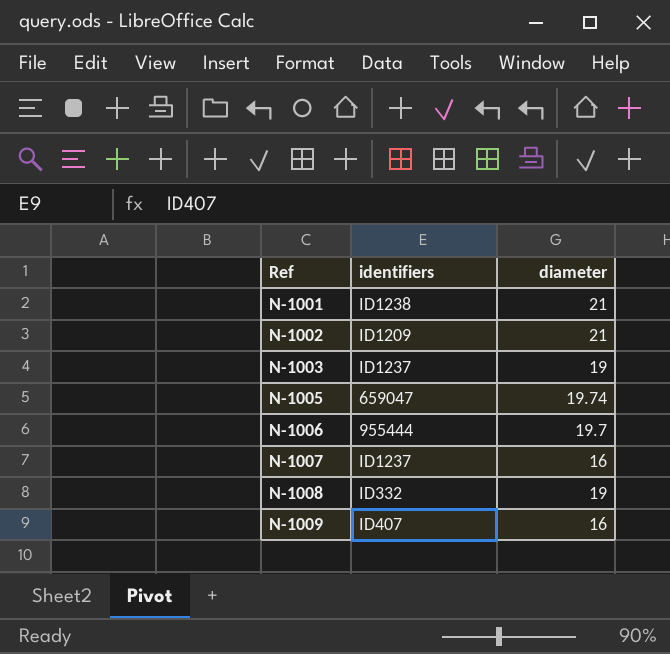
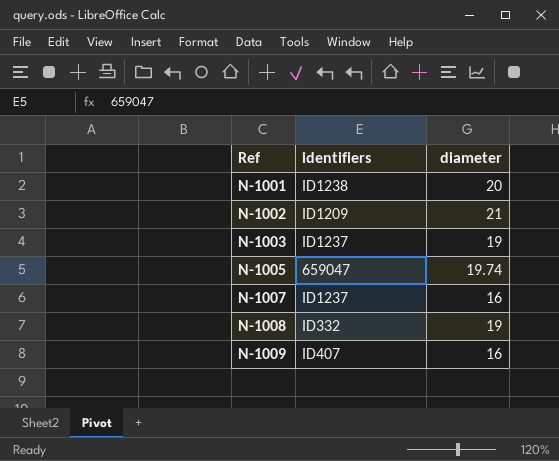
row N-1006: 955444 | 19.7 -> none
N-1001 | diameter: 21 -> 20

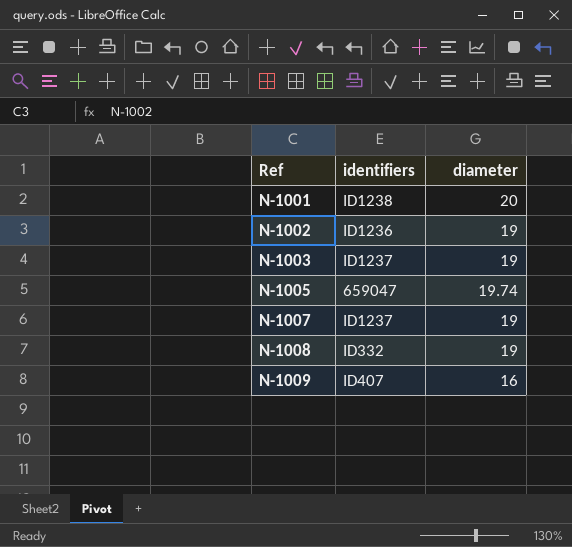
N-1002 | identifiers: ID1209 -> ID1236
N-1002 | diameter: 21 -> 19
N-1007 | diameter: 16 -> 19

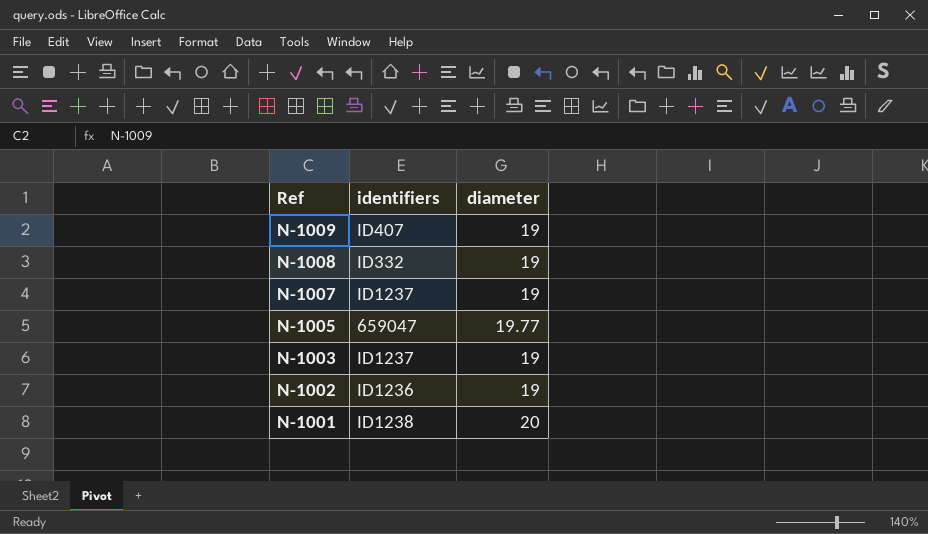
row order: Ref ascending -> Ref descending
N-1009 | diameter: 16 -> 19
N-1005 | diameter: 19.74 -> 19.77

